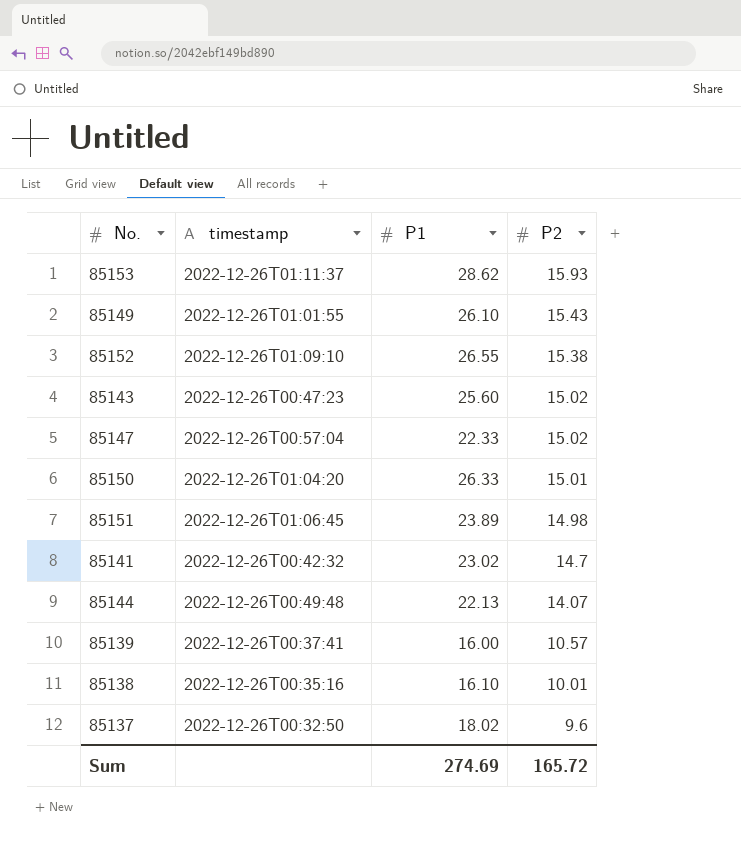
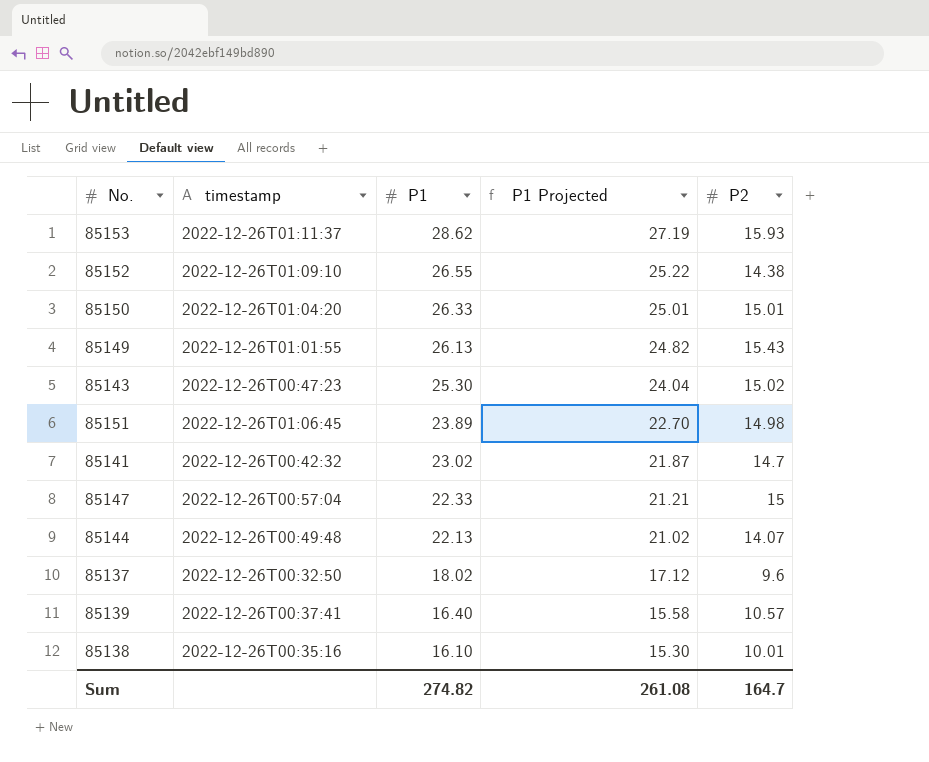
row order: P2 descending -> P1 descending
column P1 Projected | formula: none -> [P1] * 0.95
85152 | P2: 15.38 -> 14.38
85149 | P1: 26.10 -> 26.13
85143 | P1: 25.60 -> 25.30
85147 | P2: 15.02 -> 15
85139 | P1: 16.00 -> 16.40
Sum | P1: 274.69 -> 274.82
Sum | P2: 165.72 -> 164.7

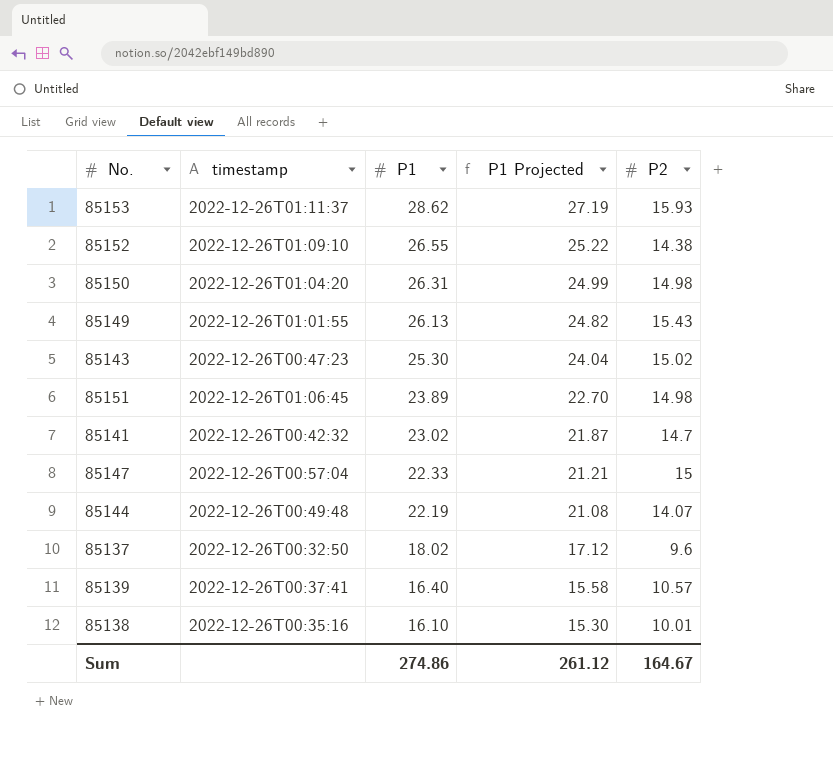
85150 | P1: 26.33 -> 26.31
85150 | P1 Projected: 25.01 -> 24.99
85150 | P2: 15.01 -> 14.98
85144 | P1: 22.13 -> 22.19
85144 | P1 Projected: 21.02 -> 21.08
Sum | P1: 274.82 -> 274.86
Sum | P1 Projected: 261.08 -> 261.12
Sum | P2: 164.7 -> 164.67

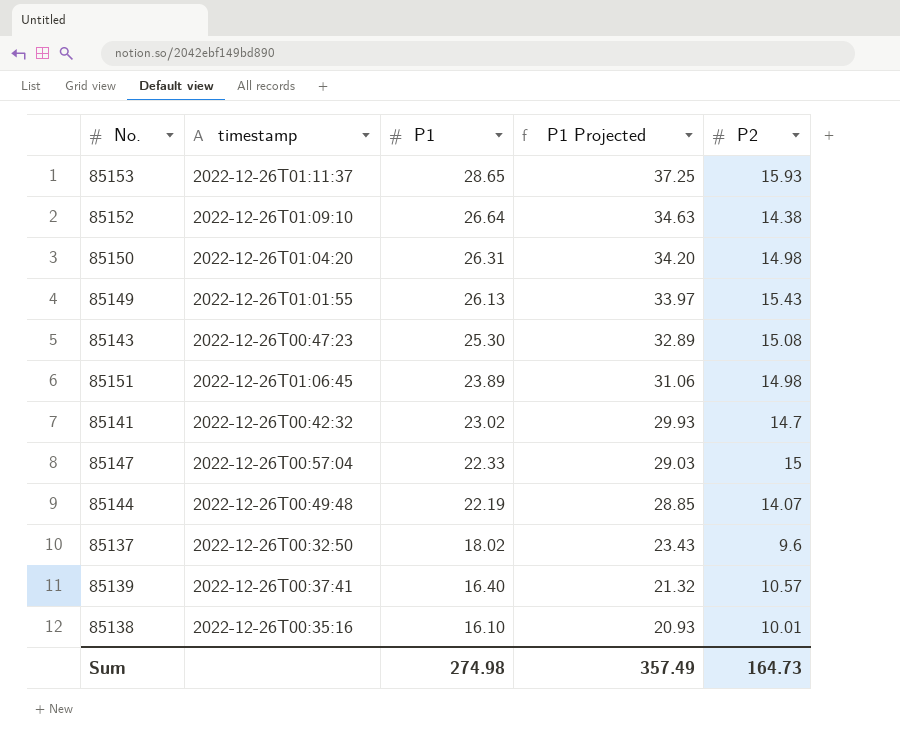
column P1 Projected | formula: [P1] * 0.95 -> [P1] * 1.3
85153 | P1: 28.62 -> 28.65
85152 | P1: 26.55 -> 26.64
85143 | P2: 15.02 -> 15.08
Sum | P1: 274.86 -> 274.98
Sum | P1 Projected: 261.12 -> 357.49
Sum | P2: 164.67 -> 164.73

